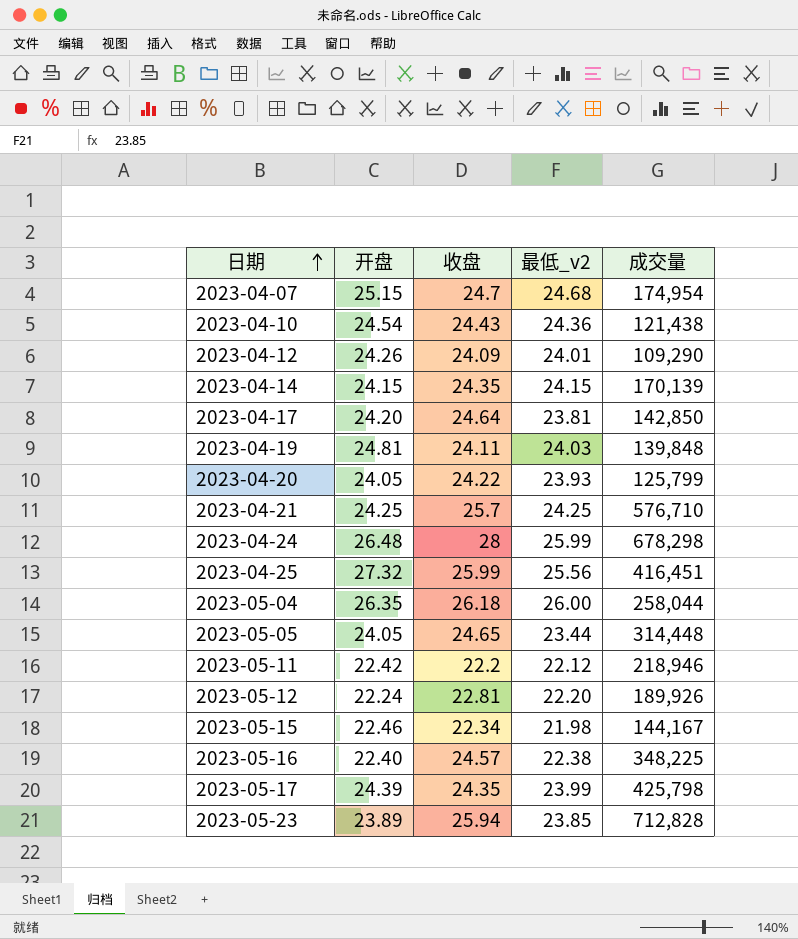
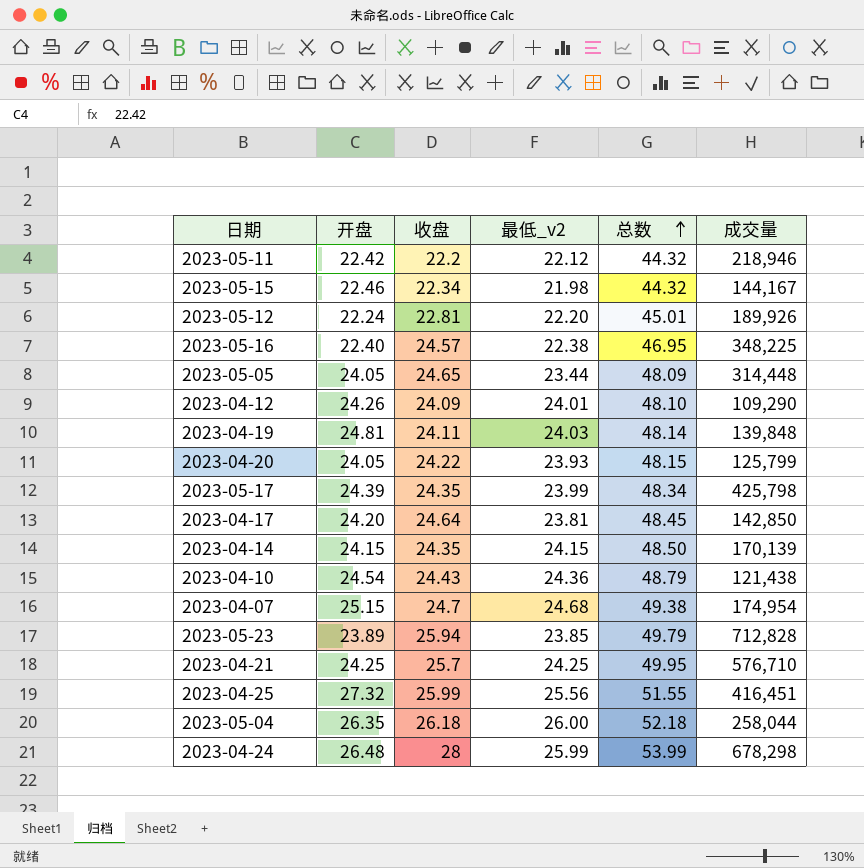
row order: 日期 ascending -> 总数 ascending
column 总数 | formula: none -> [收盘] + [最低_v2]

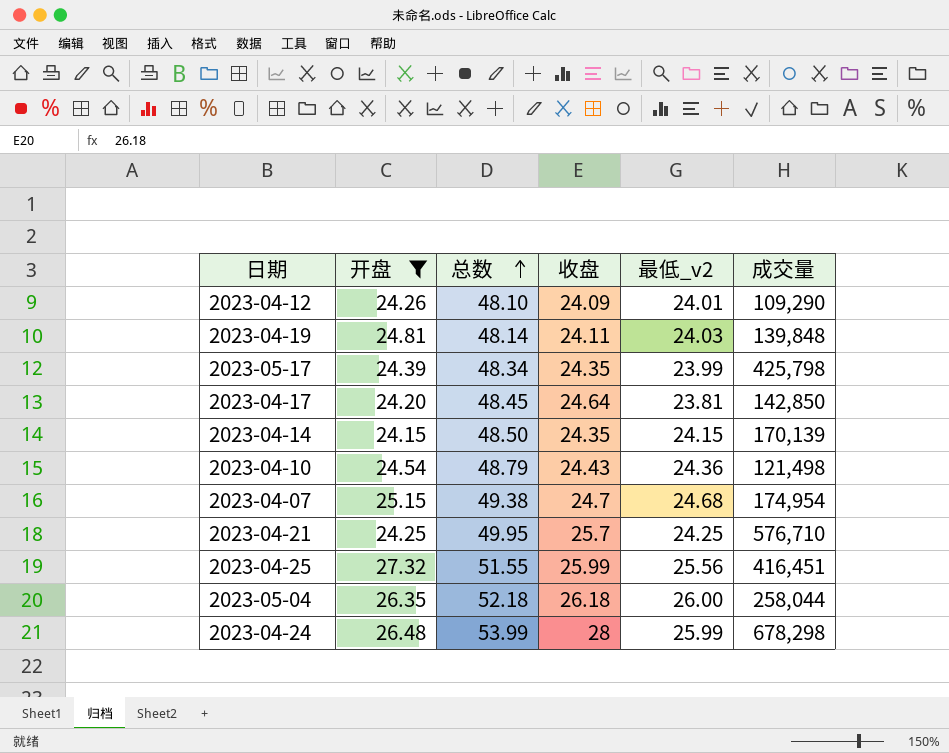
filter: none -> 开盘 >= 24.15
column 总数 | position: 5 -> 3
2023-04-10 | 成交量: 121,438 -> 121,498

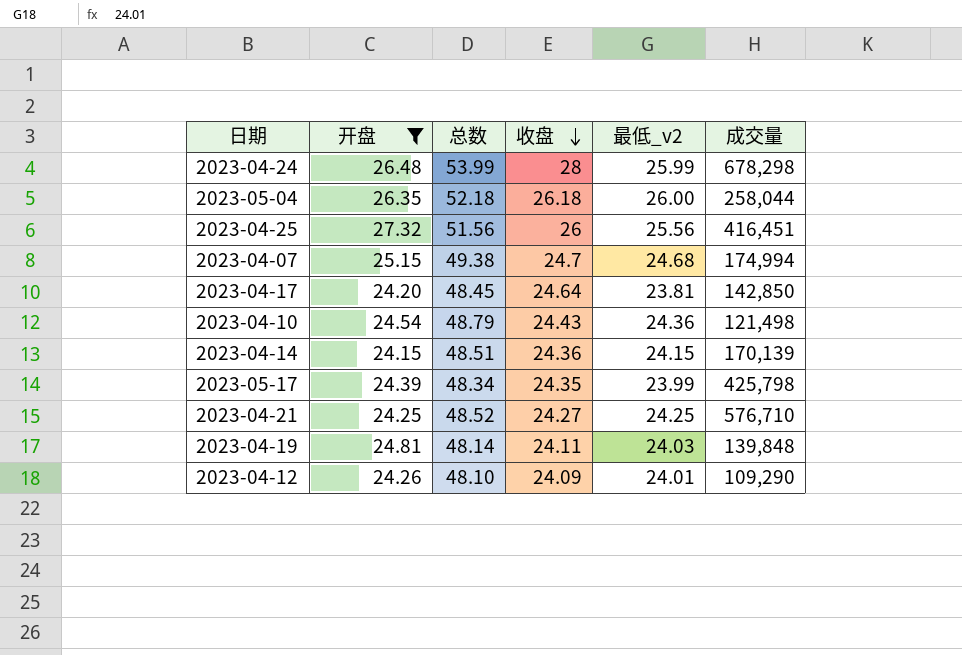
row order: 总数 ascending -> 收盘 descending
2023-04-25 | 总数: 51.55 -> 51.56
2023-04-25 | 收盘: 25.99 -> 26
2023-04-07 | 成交量: 174,954 -> 174,994
2023-04-14 | 总数: 48.50 -> 48.51
2023-04-14 | 收盘: 24.35 -> 24.36
2023-04-21 | 总数: 49.95 -> 48.52
2023-04-21 | 收盘: 25.7 -> 24.27

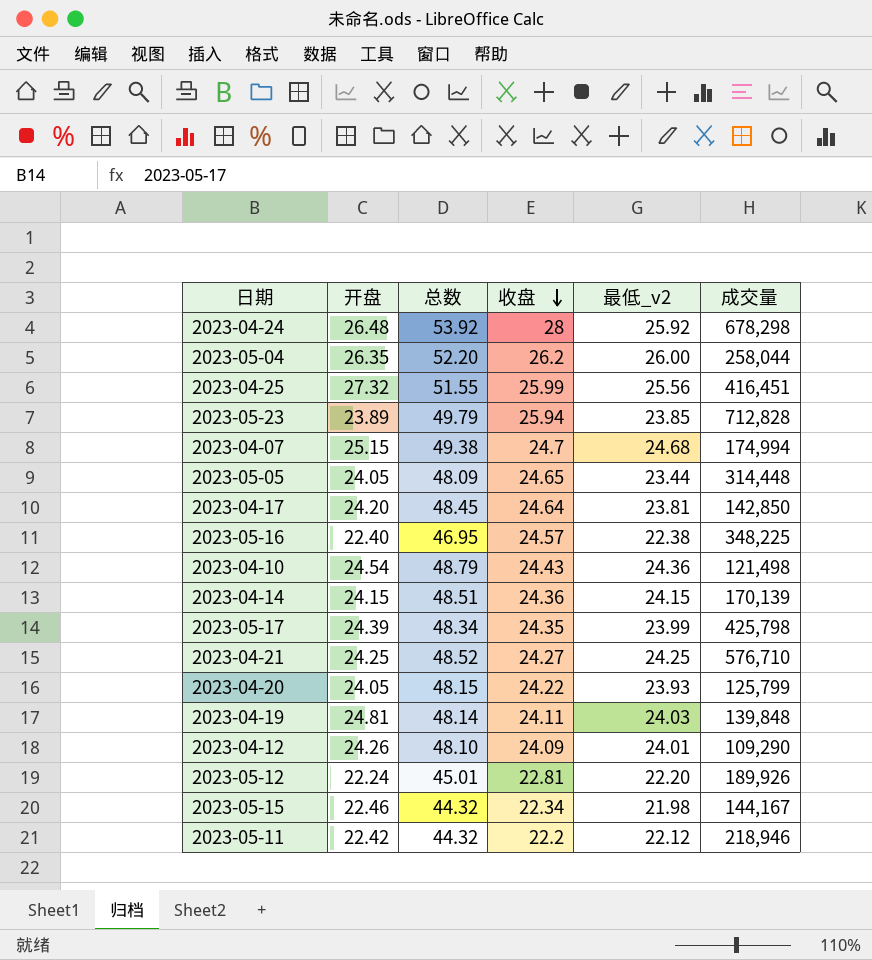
filter: 开盘 >= 24.15 -> none
2023-04-24 | 总数: 53.99 -> 53.92
2023-04-24 | 最低_v2: 25.99 -> 25.92
2023-05-04 | 总数: 52.18 -> 52.20
2023-05-04 | 收盘: 26.18 -> 26.2
2023-04-25 | 总数: 51.56 -> 51.55
2023-04-25 | 收盘: 26 -> 25.99

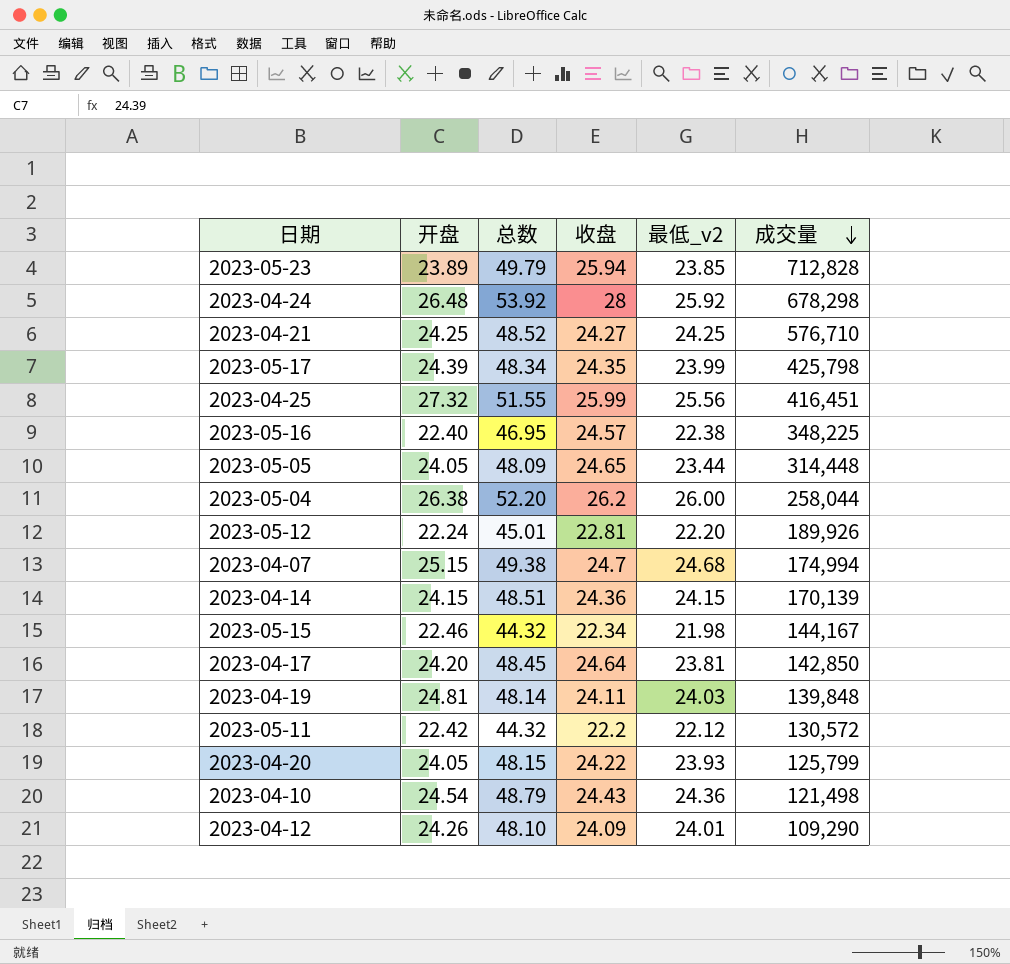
row order: 收盘 descending -> 成交量 descending
2023-05-04 | 开盘: 26.35 -> 26.38
2023-05-11 | 成交量: 218,946 -> 130,572

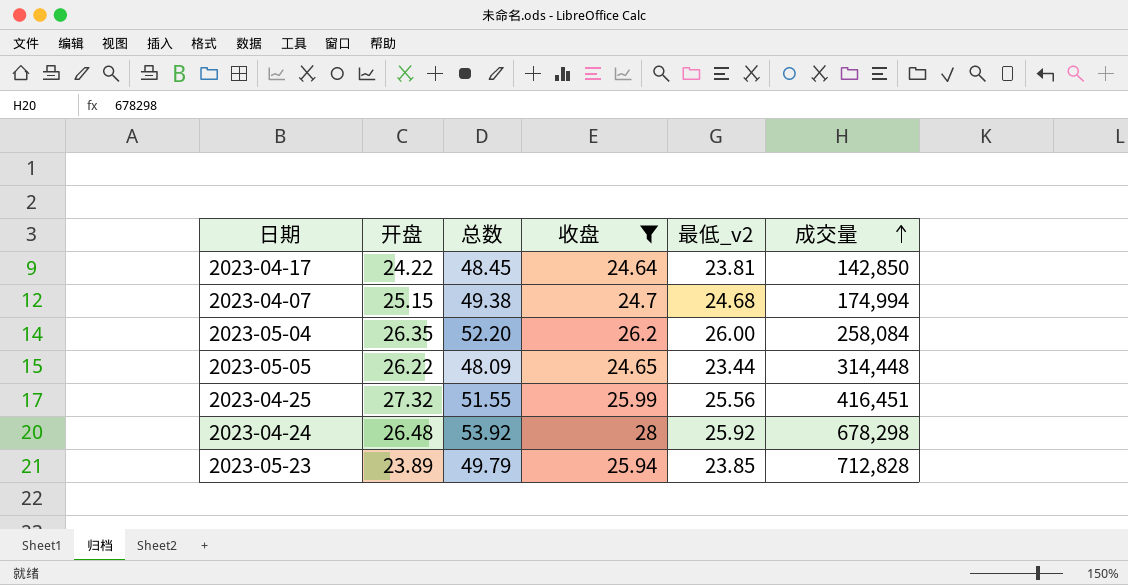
filter: none -> 收盘 >= 24.64
row order: 成交量 descending -> 成交量 ascending
2023-04-17 | 开盘: 24.20 -> 24.22
2023-05-04 | 开盘: 26.38 -> 26.35
2023-05-04 | 成交量: 258,044 -> 258,084
2023-05-05 | 开盘: 24.05 -> 26.22

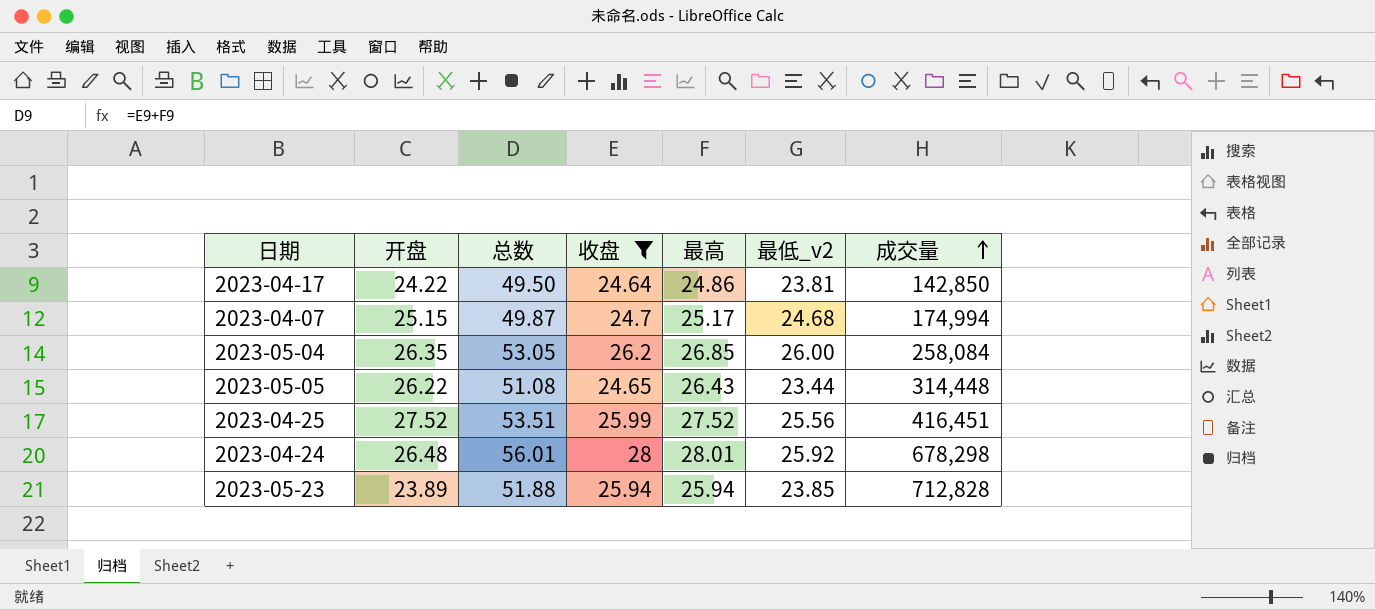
column 总数 | formula: [收盘] + [最低_v2] -> [收盘] + [最高]
column 最高 | position: none -> 5
2023-04-25 | 开盘: 27.32 -> 27.52

